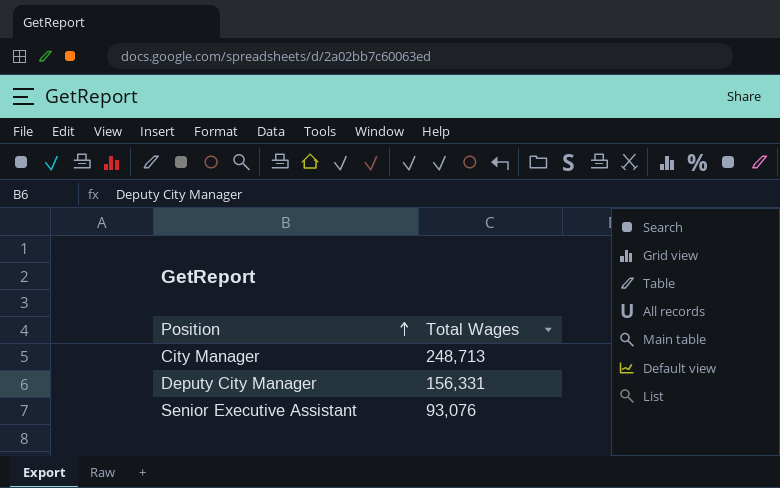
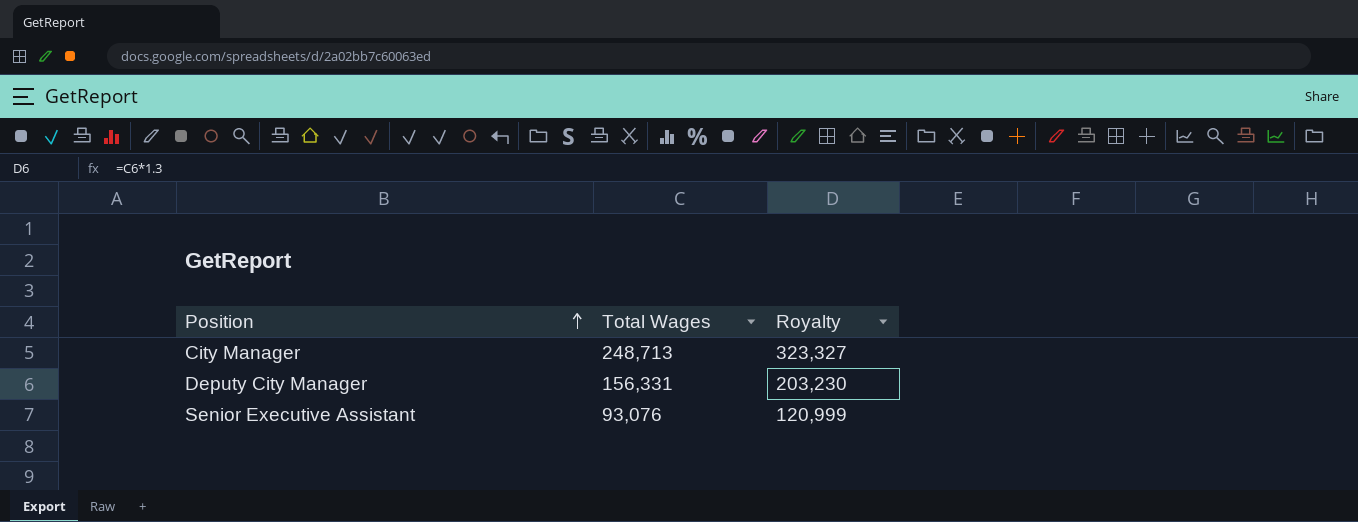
column Royalty | formula: none -> [Total Wages] * 1.3

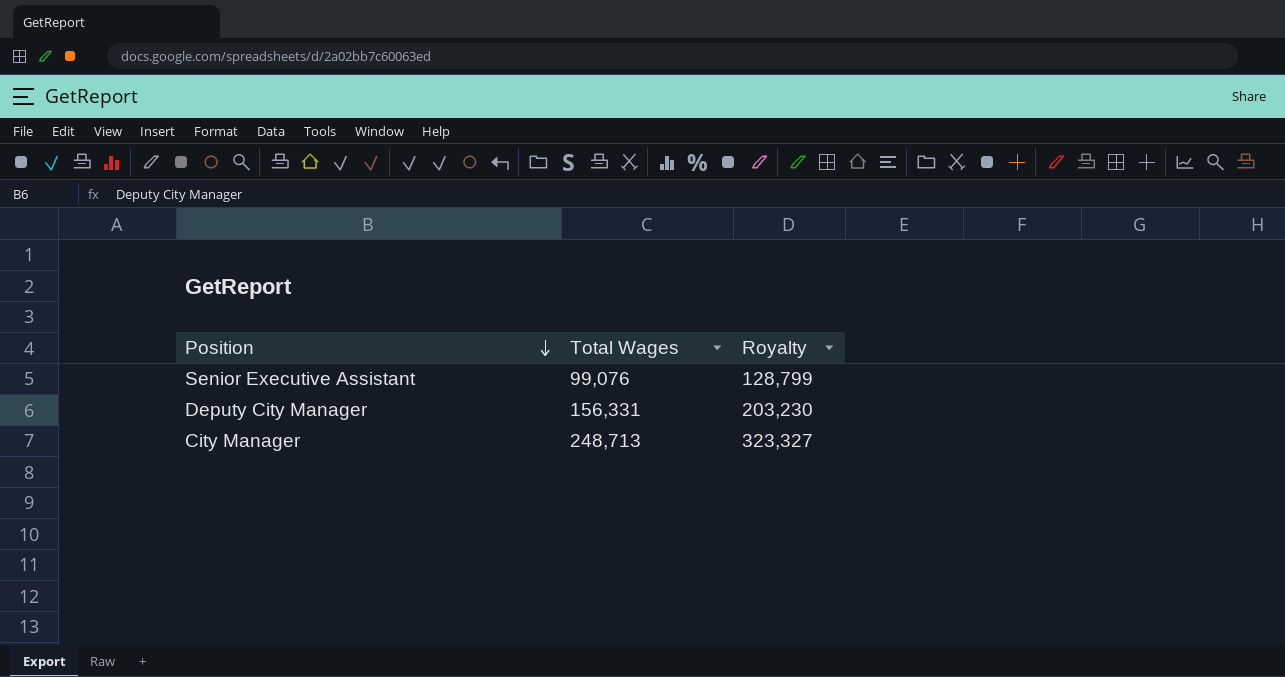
row order: Position ascending -> Position descending
Senior Executive Assistant | Total Wages: 93,076 -> 99,076
Senior Executive Assistant | Royalty: 120,999 -> 128,799

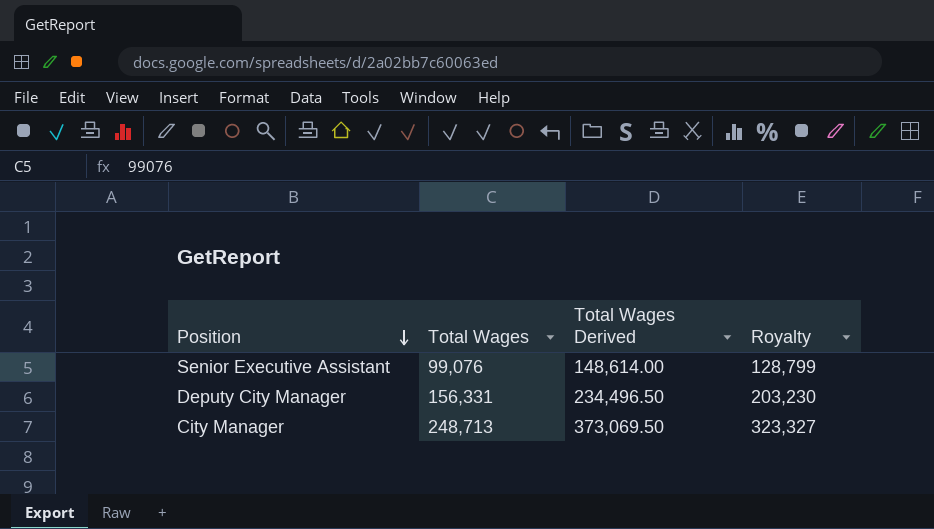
column Total Wages Derived | formula: none -> [Total Wages] * 1.5

